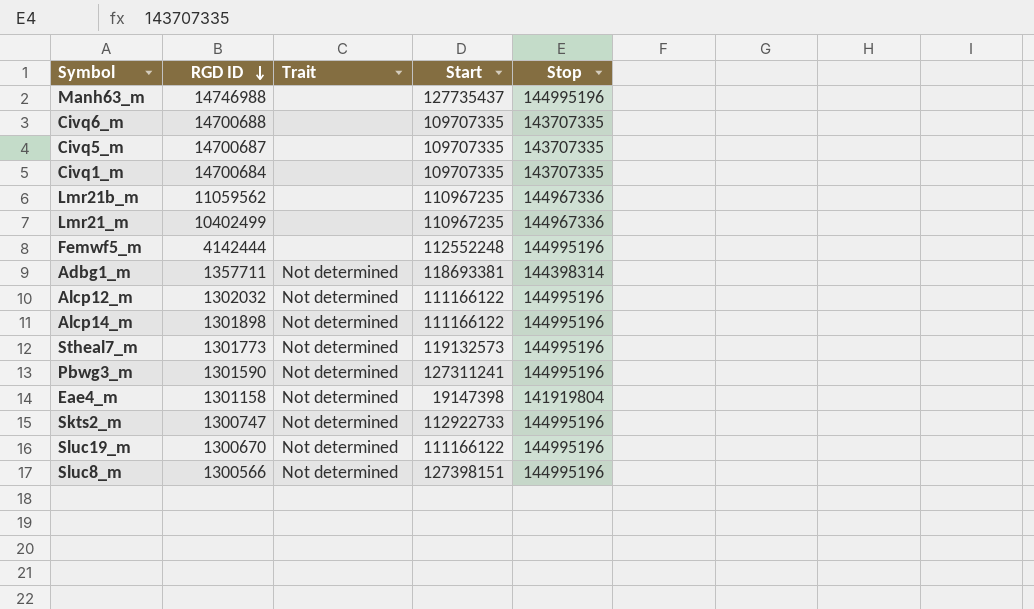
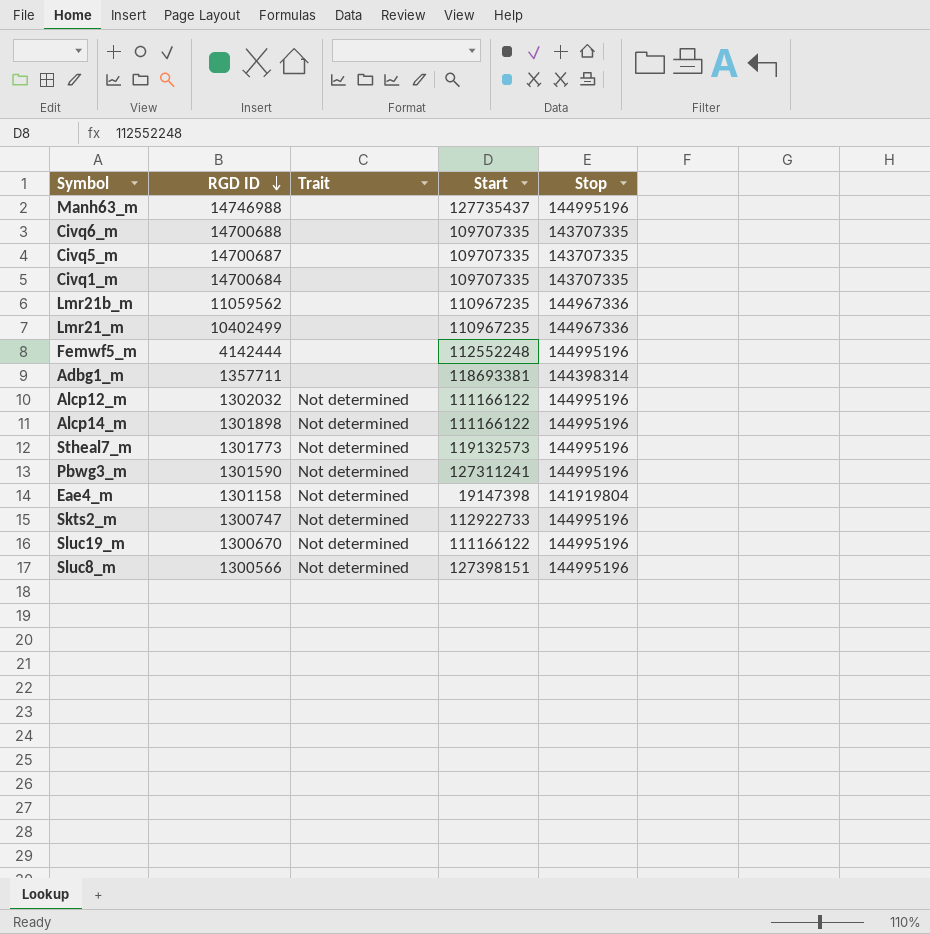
Adbg1_m | Trait: Not determined -> none

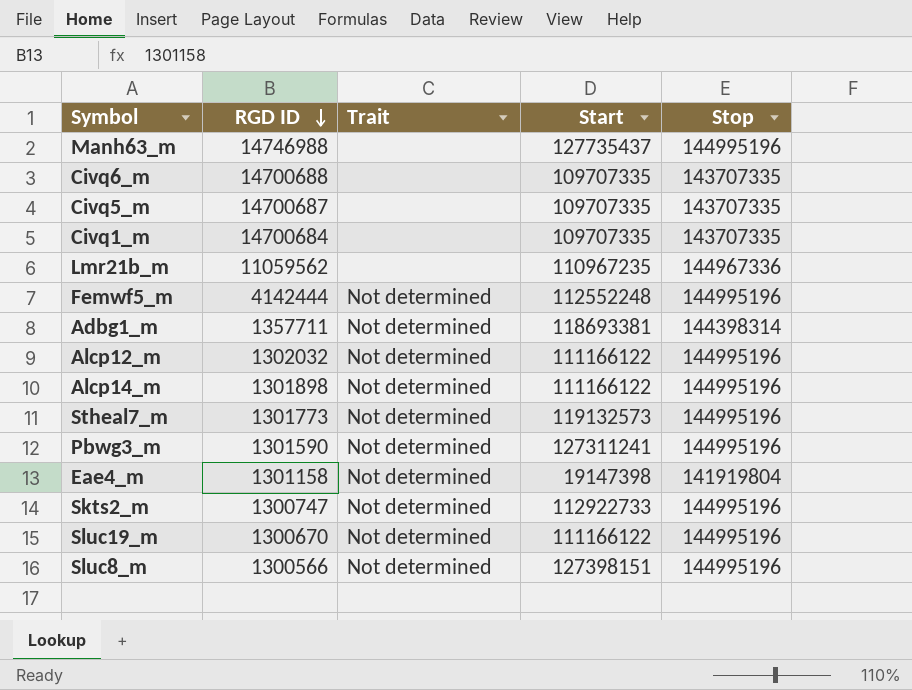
row Lmr21_m: 10402499 | none | 110967235 | 144967336 -> none
Femwf5_m | Trait: none -> Not determined
Adbg1_m | Trait: none -> Not determined

